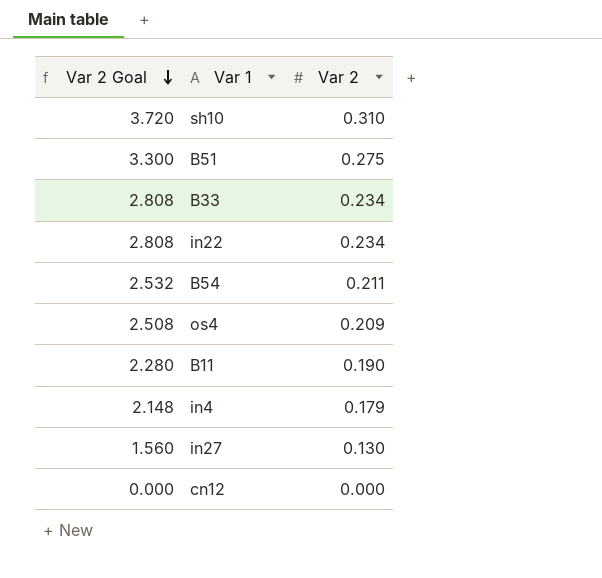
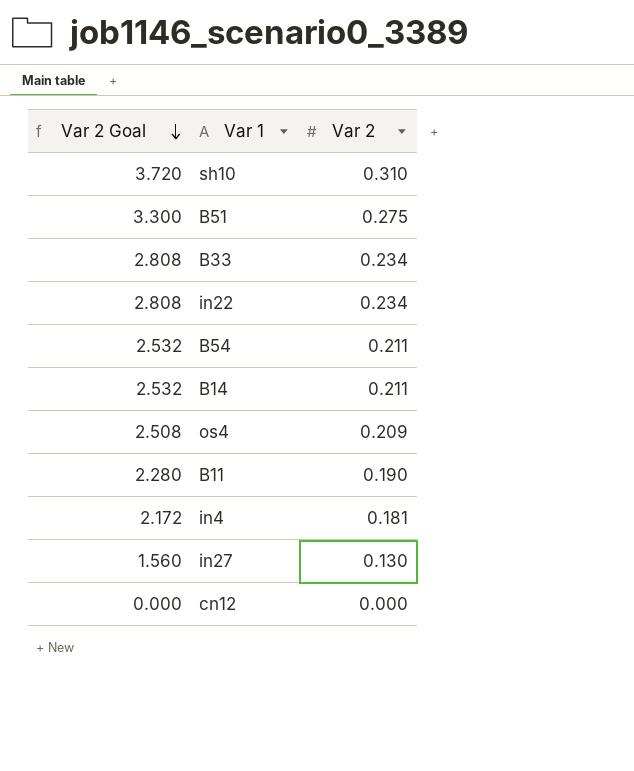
row B14: none -> 2.532 | 0.211
in4 | Var 2 Goal: 2.148 -> 2.172
in4 | Var 2: 0.179 -> 0.181

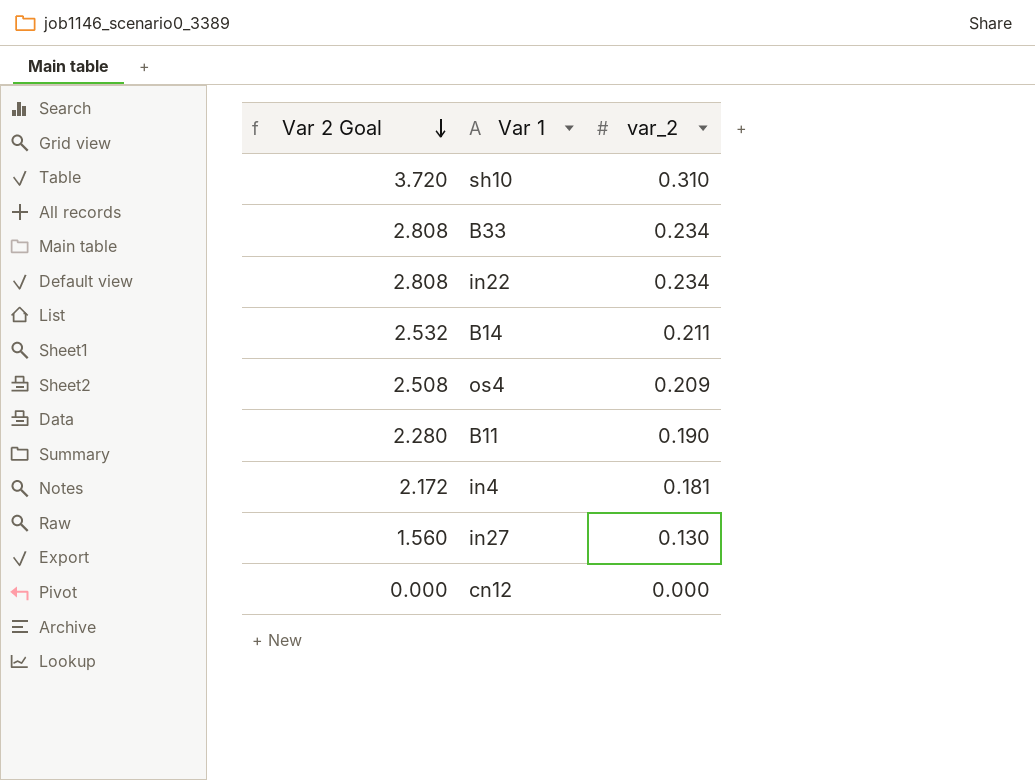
column name: Var 2 -> var_2
row B51: 3.300 | 0.275 -> none
row B54: 2.532 | 0.211 -> none

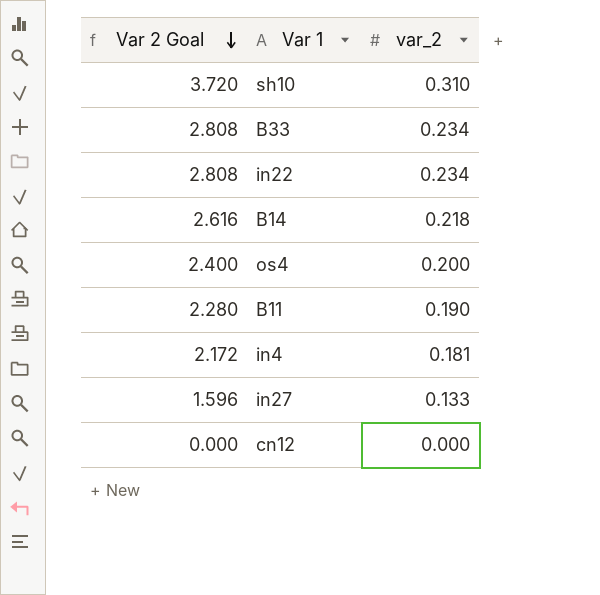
B14 | Var 2 Goal: 2.532 -> 2.616
B14 | var_2: 0.211 -> 0.218
os4 | Var 2 Goal: 2.508 -> 2.400
os4 | var_2: 0.209 -> 0.200
in27 | Var 2 Goal: 1.560 -> 1.596
in27 | var_2: 0.130 -> 0.133

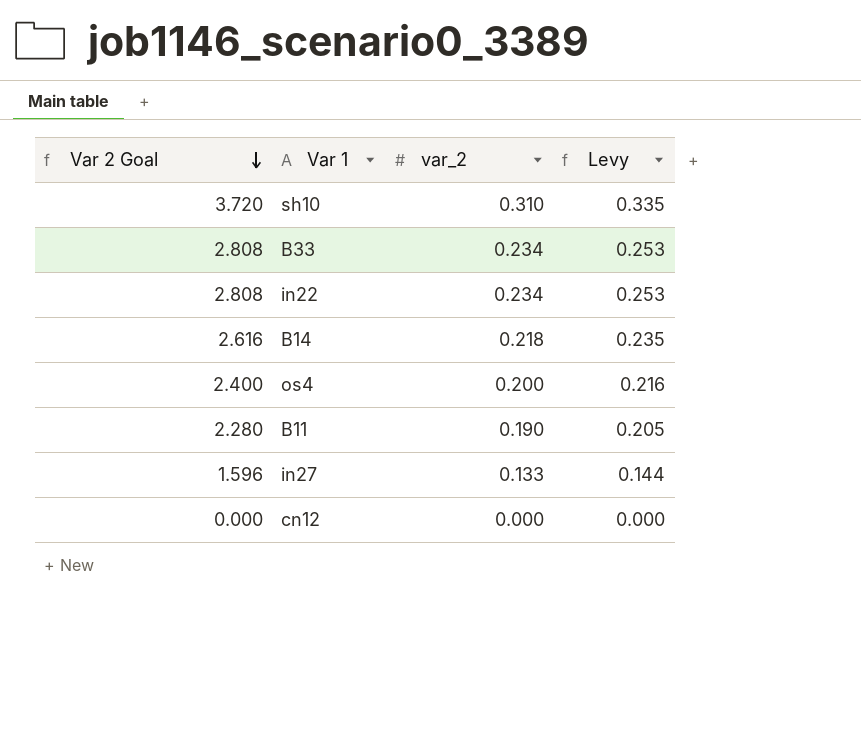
column Levy | formula: none -> [var_2] * 1.08
row in4: 2.172 | 0.181 -> none

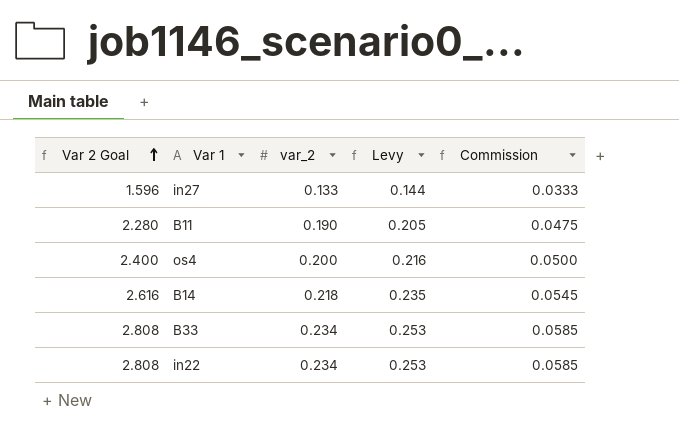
row order: Var 2 Goal descending -> Var 2 Goal ascending
column Commission | formula: none -> [var_2] * 0.25
row sh10: 3.720 | 0.310 | 0.335 -> none
row cn12: 0.000 | 0.000 | 0.000 -> none

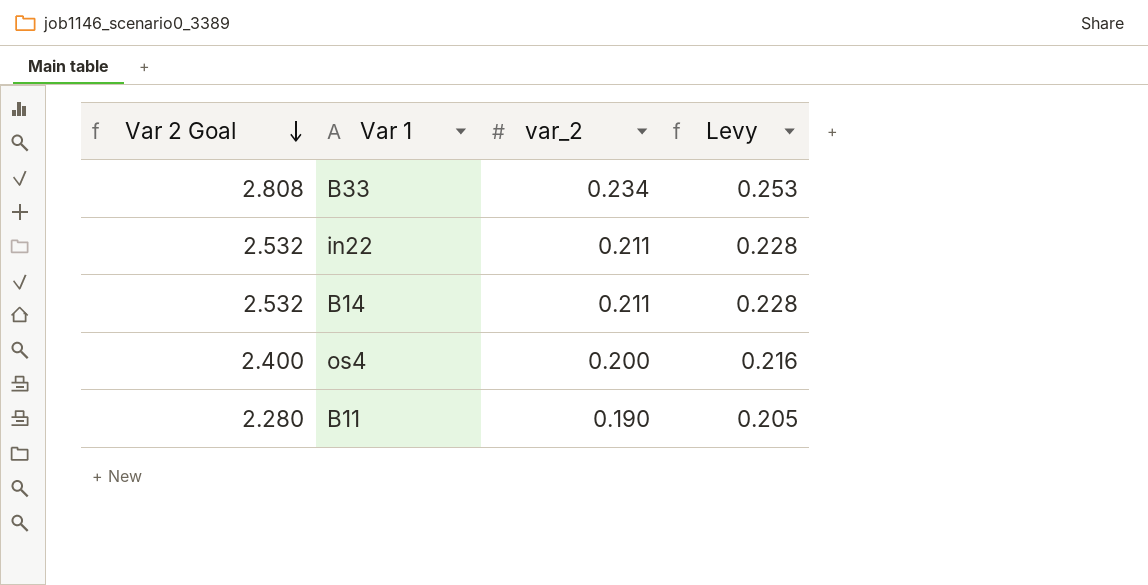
row order: Var 2 Goal ascending -> Var 2 Goal descending
column Commission | formula: [var_2] * 0.25 -> none
row in27: 1.596 | 0.133 | 0.144 | 0.0333 -> none
in22 | Var 2 Goal: 2.808 -> 2.532
in22 | var_2: 0.234 -> 0.211
in22 | Levy: 0.253 -> 0.228
B14 | Var 2 Goal: 2.616 -> 2.532
B14 | var_2: 0.218 -> 0.211
B14 | Levy: 0.235 -> 0.228

